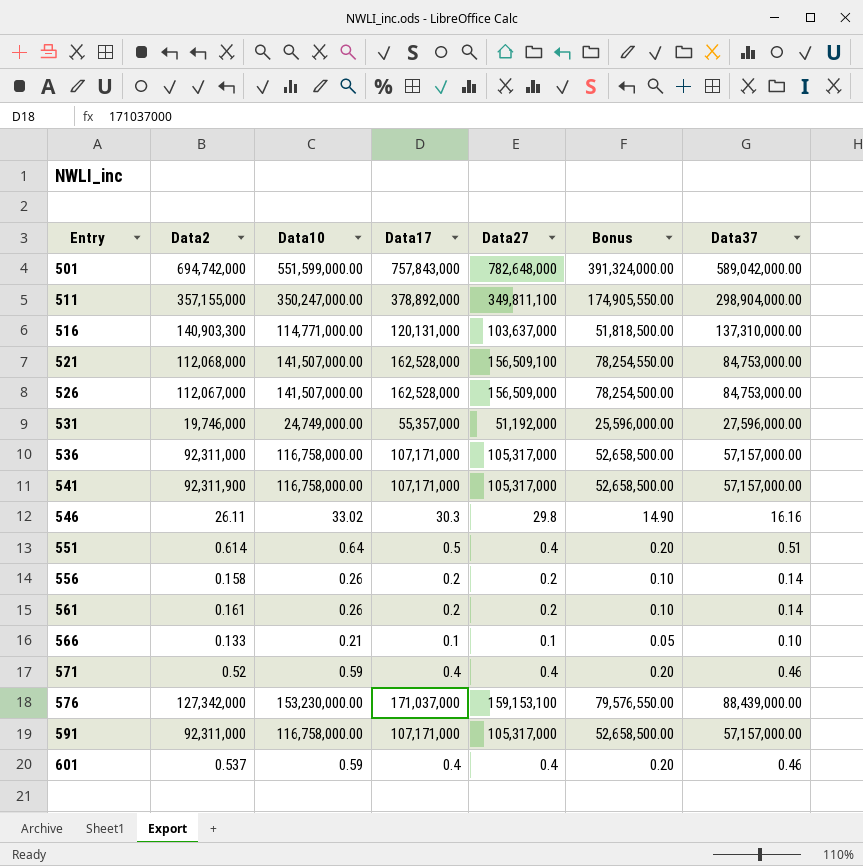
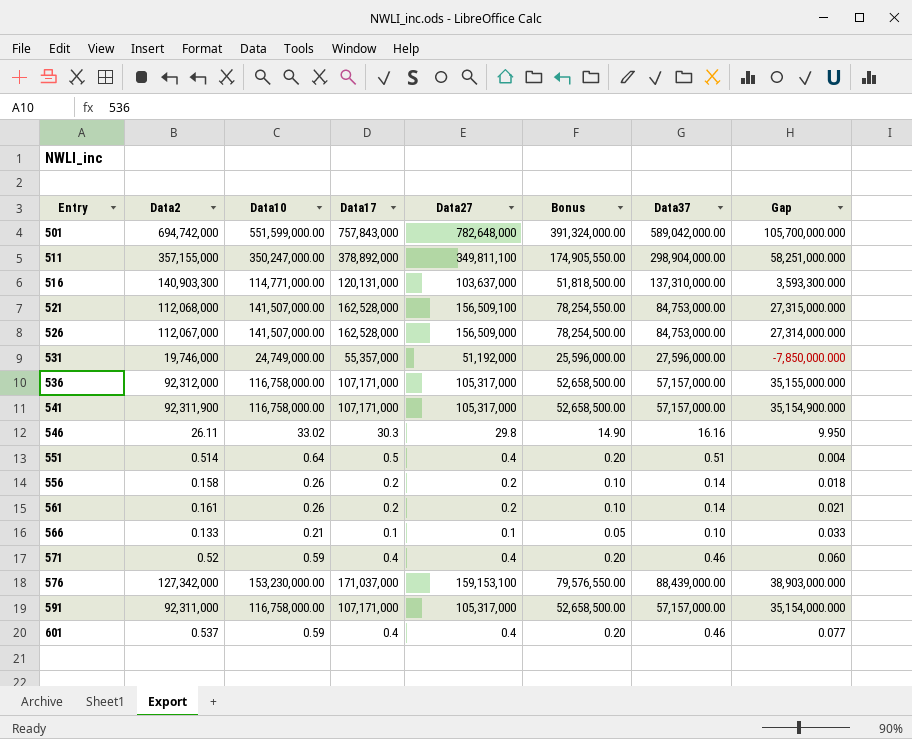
column Gap | formula: none -> [Data2] - [Data37]
536 | Data2: 92,311,000 -> 92,312,000
551 | Data2: 0.614 -> 0.514

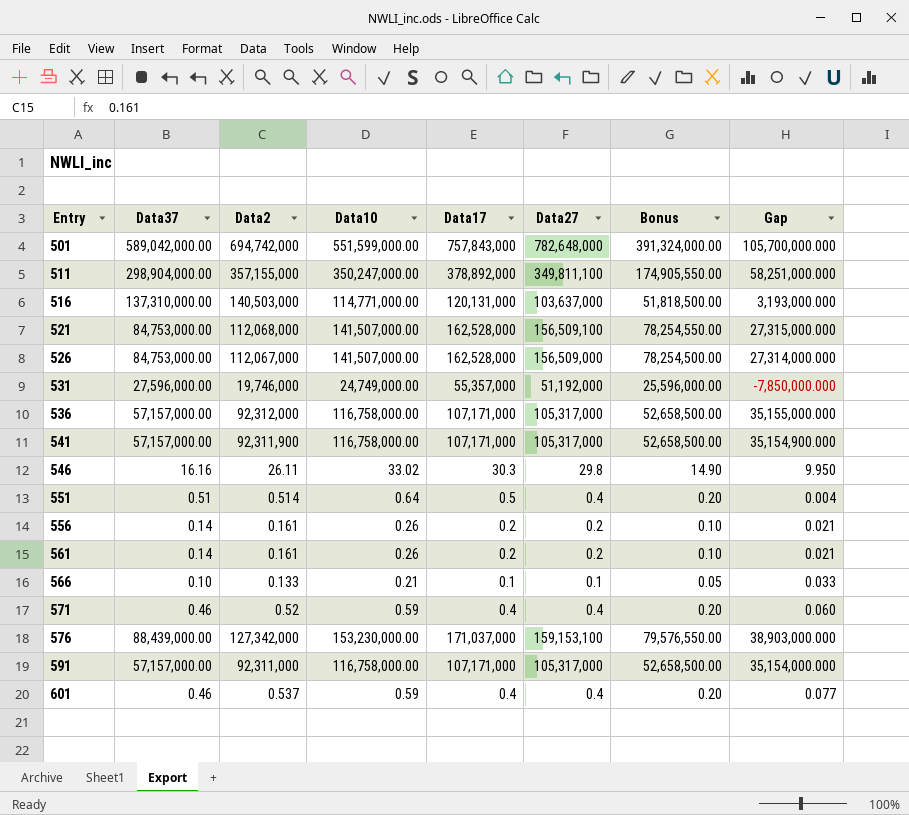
column Data37 | position: 7 -> 2
516 | Data2: 140,903,300 -> 140,503,000
516 | Gap: 3,593,300.000 -> 3,193,000.000
556 | Data2: 0.158 -> 0.161
556 | Gap: 0.018 -> 0.021

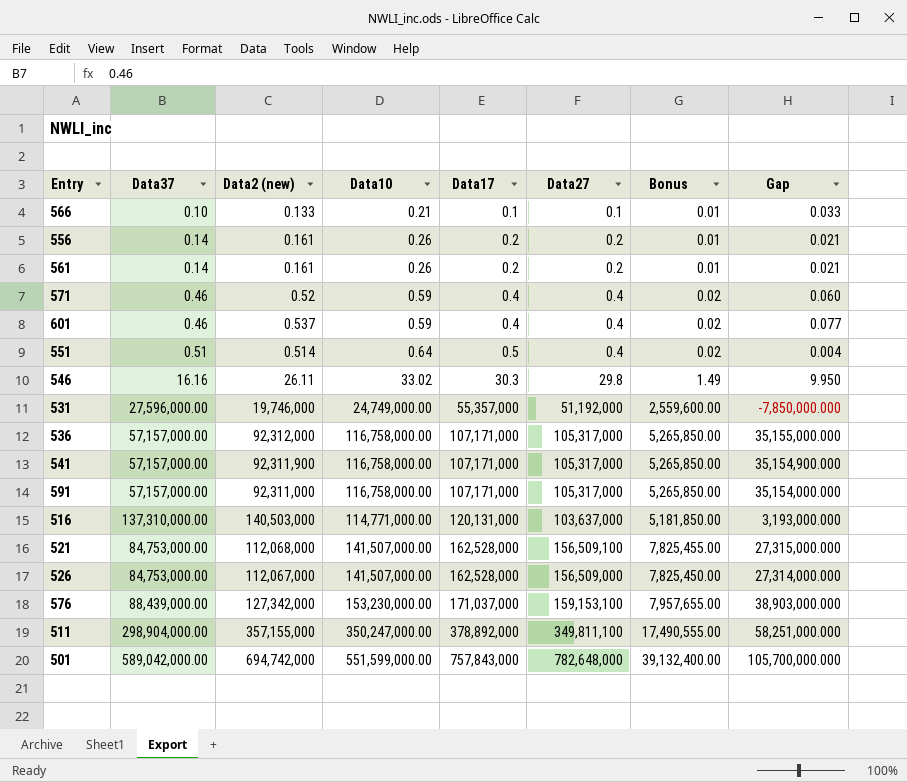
row order: Entry ascending -> Data17 ascending
column name: Data2 -> Data2 (new)
column Bonus | formula: [Data27] * 0.5 -> [Data27] * 0.05

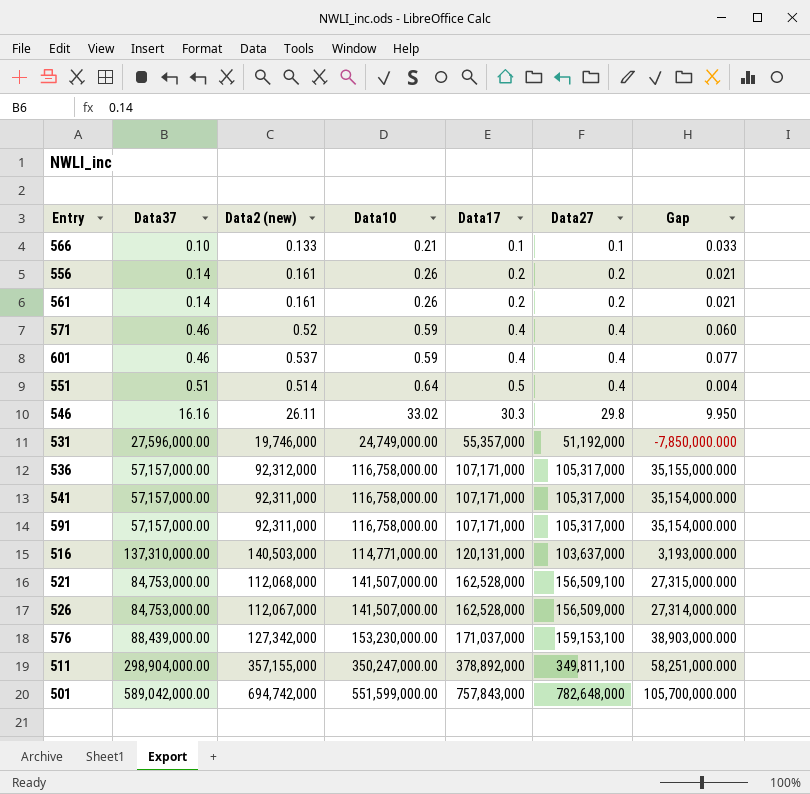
column Bonus | formula: [Data27] * 0.05 -> none
541 | Data2 (new): 92,311,900 -> 92,311,000
541 | Gap: 35,154,900.000 -> 35,154,000.000

